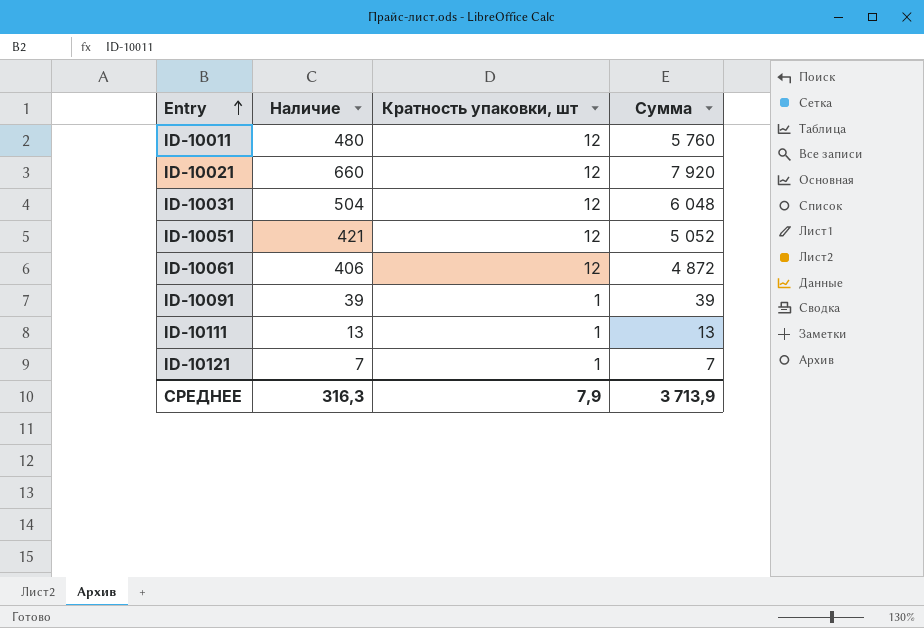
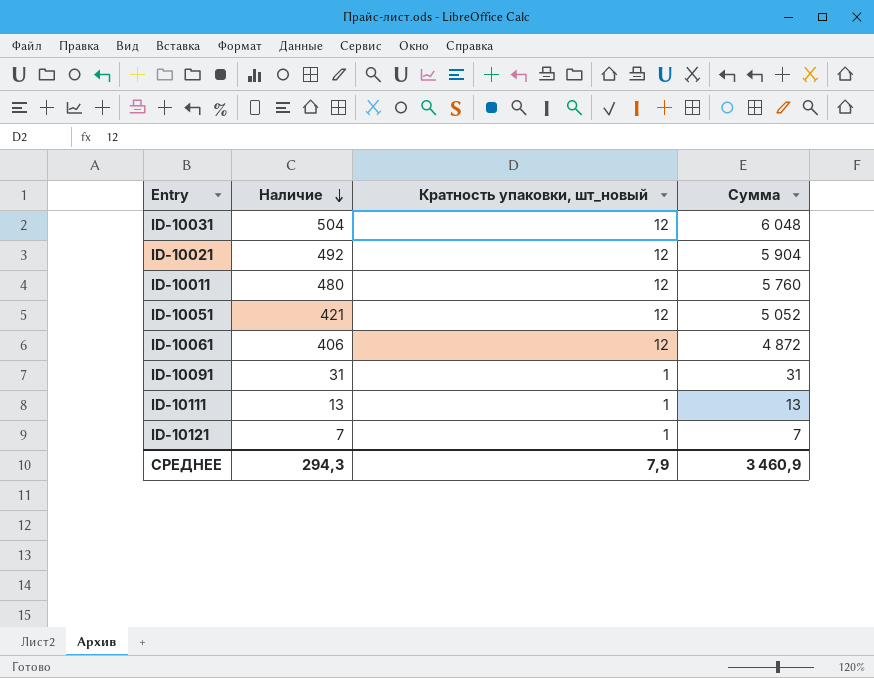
row order: Entry ascending -> Наличие descending
column name: Кратность упаковки, шт -> Кратность упаковки, шт_новый
ID-10021 | Наличие: 660 -> 492
ID-10021 | Сумма: 7 920 -> 5 904
ID-10091 | Наличие: 39 -> 31
ID-10091 | Сумма: 39 -> 31
СРЕДНЕЕ | Наличие: 316,3 -> 294,3
СРЕДНЕЕ | Сумма: 3 713,9 -> 3 460,9

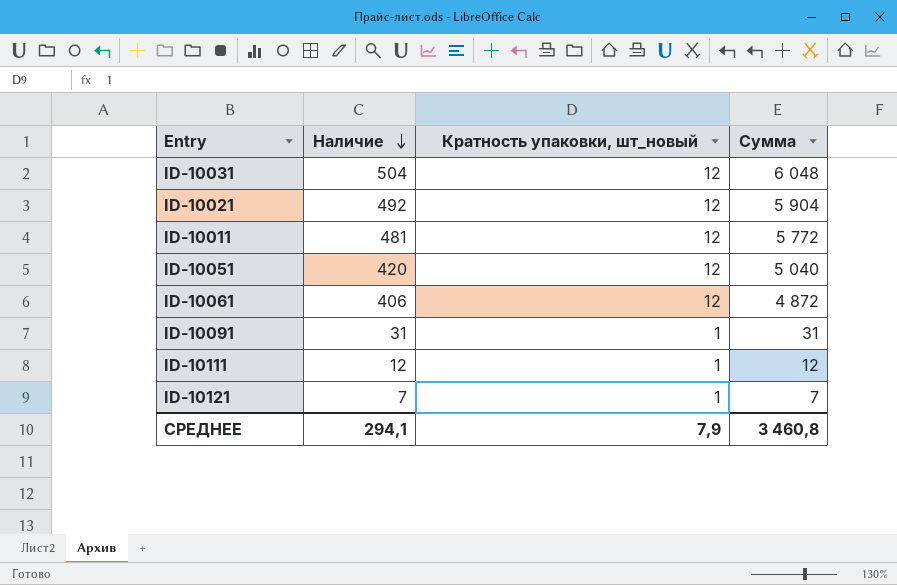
ID-10011 | Наличие: 480 -> 481
ID-10011 | Сумма: 5 760 -> 5 772
ID-10051 | Наличие: 421 -> 420
ID-10051 | Сумма: 5 052 -> 5 040
ID-10111 | Наличие: 13 -> 12
ID-10111 | Сумма: 13 -> 12
СРЕДНЕЕ | Наличие: 294,3 -> 294,1
СРЕДНЕЕ | Сумма: 3 460,9 -> 3 460,8

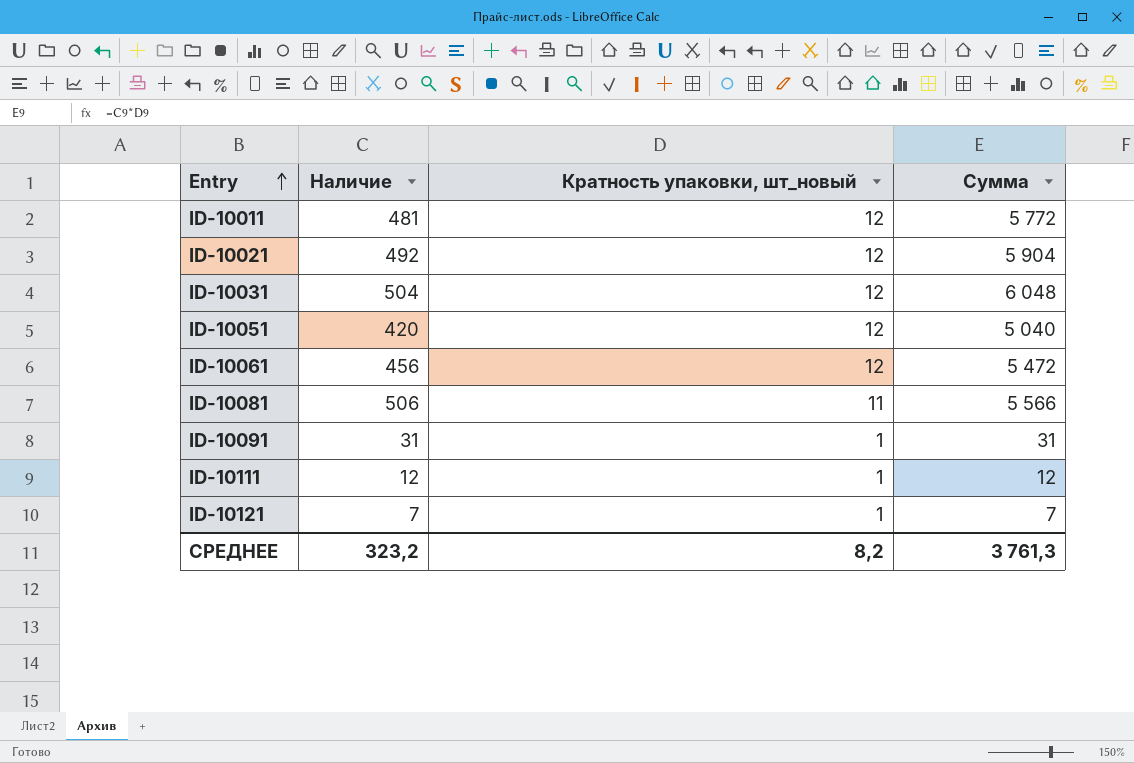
row order: Наличие descending -> Entry ascending
ID-10061 | Наличие: 406 -> 456
ID-10061 | Сумма: 4 872 -> 5 472
row ID-10081: none -> 506 | 11 | 5 566
СРЕДНЕЕ | Наличие: 294,1 -> 323,2
СРЕДНЕЕ | Кратность упаковки, шт_новый: 7,9 -> 8,2
СРЕДНЕЕ | Сумма: 3 460,8 -> 3 761,3

